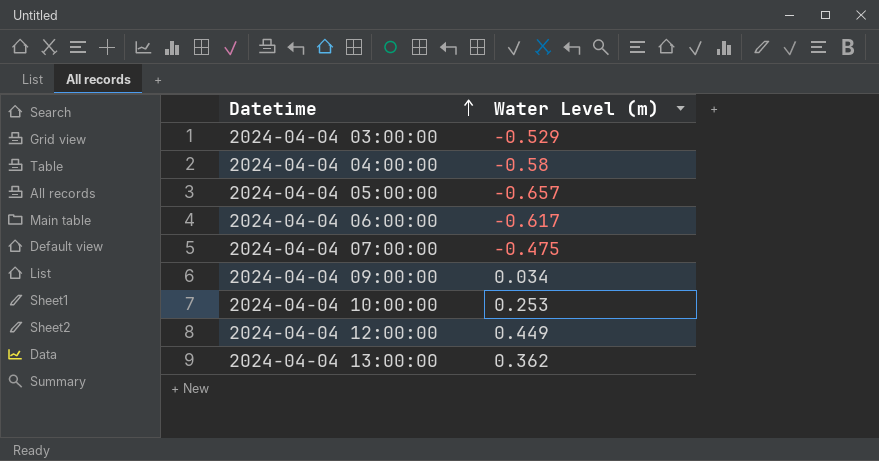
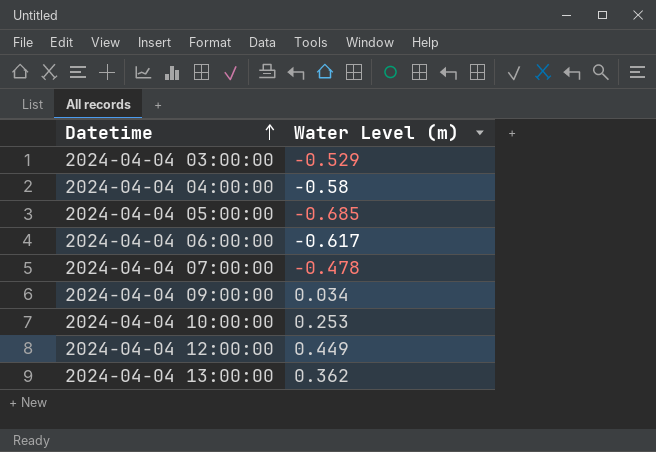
2024-04-04 05:00:00 | Water Level (m): -0.657 -> -0.685
2024-04-04 07:00:00 | Water Level (m): -0.475 -> -0.478

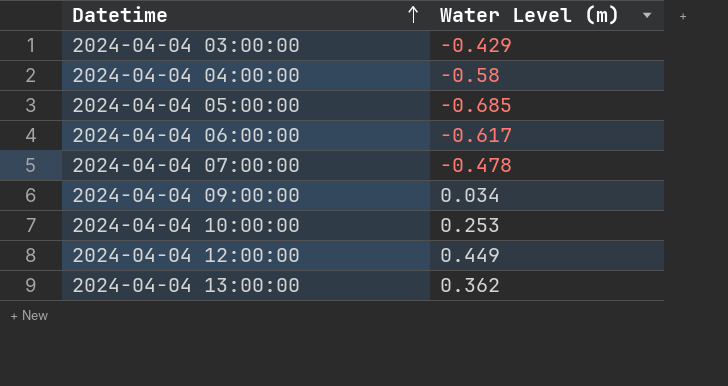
2024-04-04 03:00:00 | Water Level (m): -0.529 -> -0.429

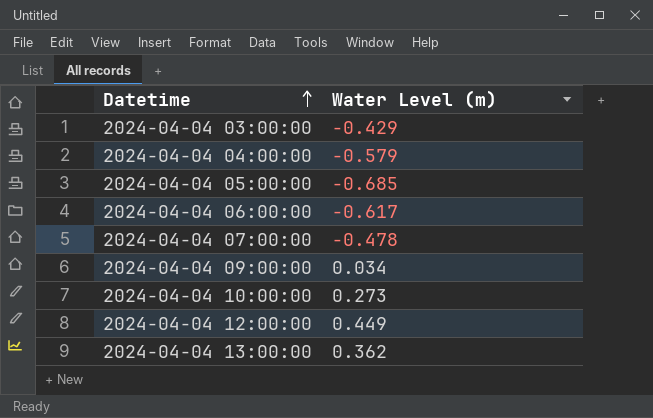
2024-04-04 04:00:00 | Water Level (m): -0.58 -> -0.579
2024-04-04 10:00:00 | Water Level (m): 0.253 -> 0.273

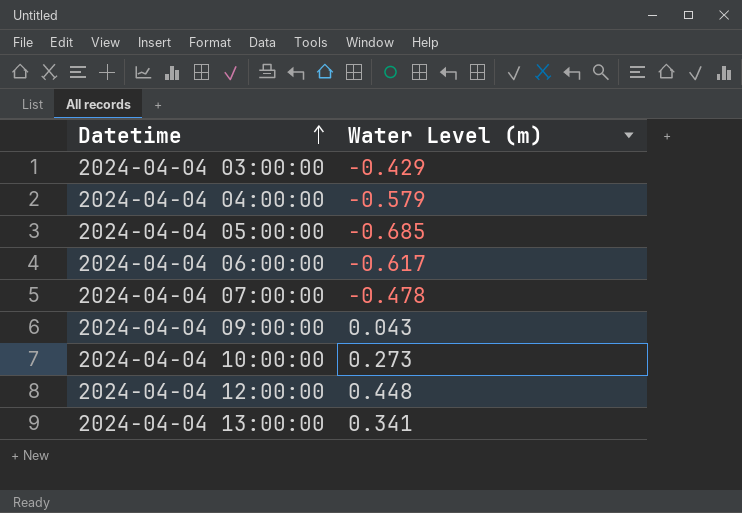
2024-04-04 09:00:00 | Water Level (m): 0.034 -> 0.043
2024-04-04 12:00:00 | Water Level (m): 0.449 -> 0.448
2024-04-04 13:00:00 | Water Level (m): 0.362 -> 0.341

